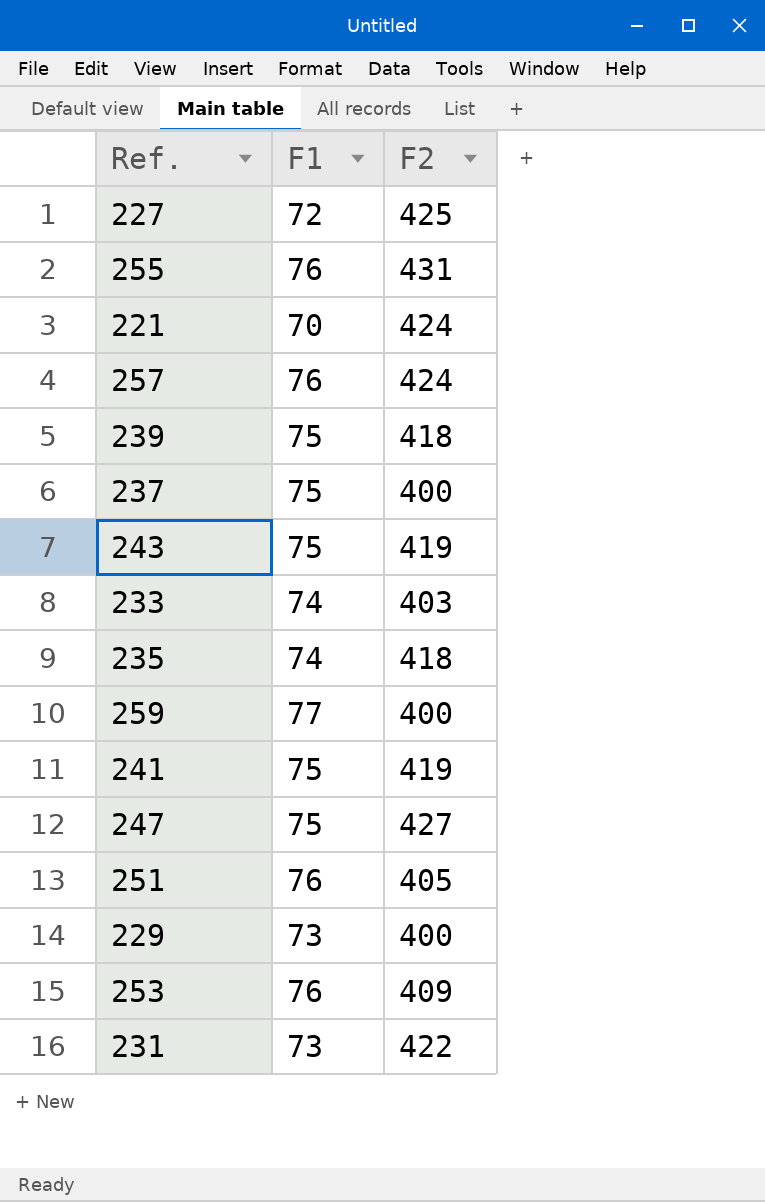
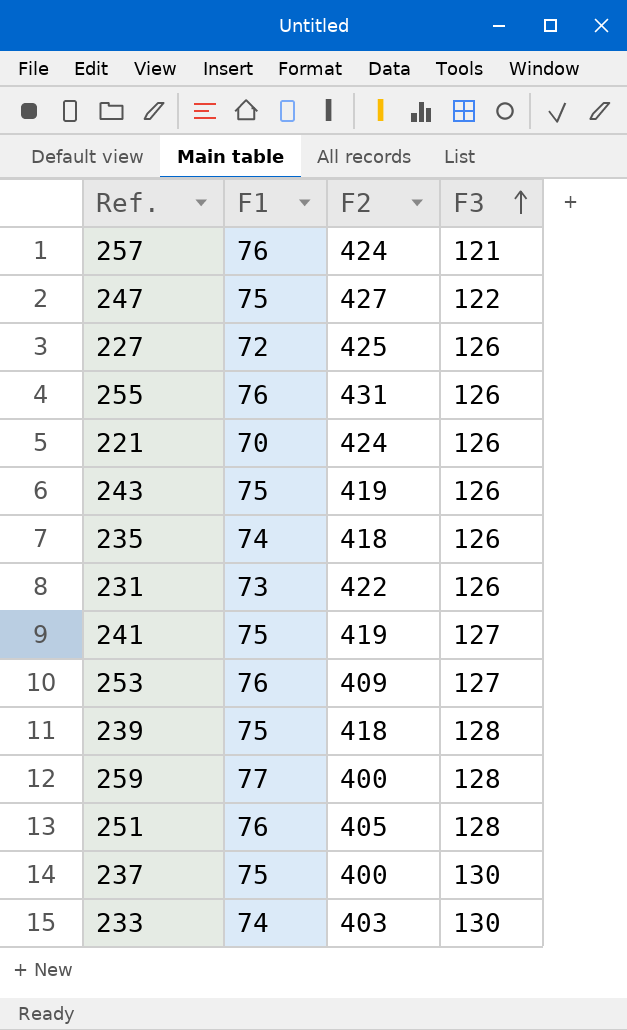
row order: none -> F3 ascending
column F3 | position: none -> 4
row 229: 73 | 400 -> none

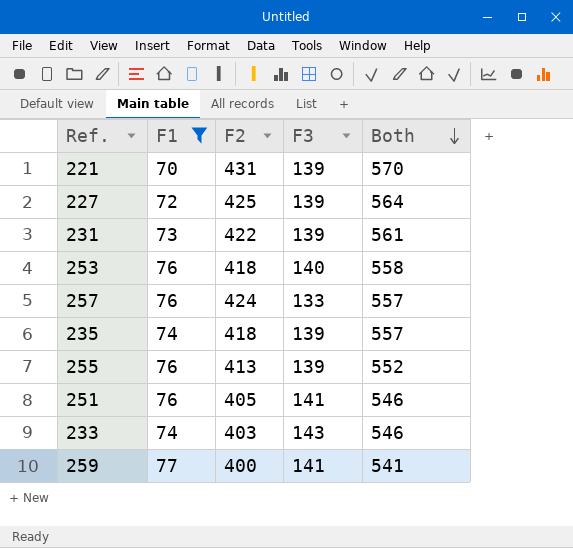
filter: none -> F1 != 75
row order: F3 ascending -> Both descending
column Both | formula: none -> [F2] + [F3]
221 | F2: 424 -> 431
221 | F3: 126 -> 139
227 | F3: 126 -> 139
231 | F3: 126 -> 139
253 | F2: 409 -> 418
253 | F3: 127 -> 140
257 | F3: 121 -> 133
235 | F3: 126 -> 139
255 | F2: 431 -> 413
255 | F3: 126 -> 139
251 | F3: 128 -> 141
233 | F3: 130 -> 143
259 | F3: 128 -> 141

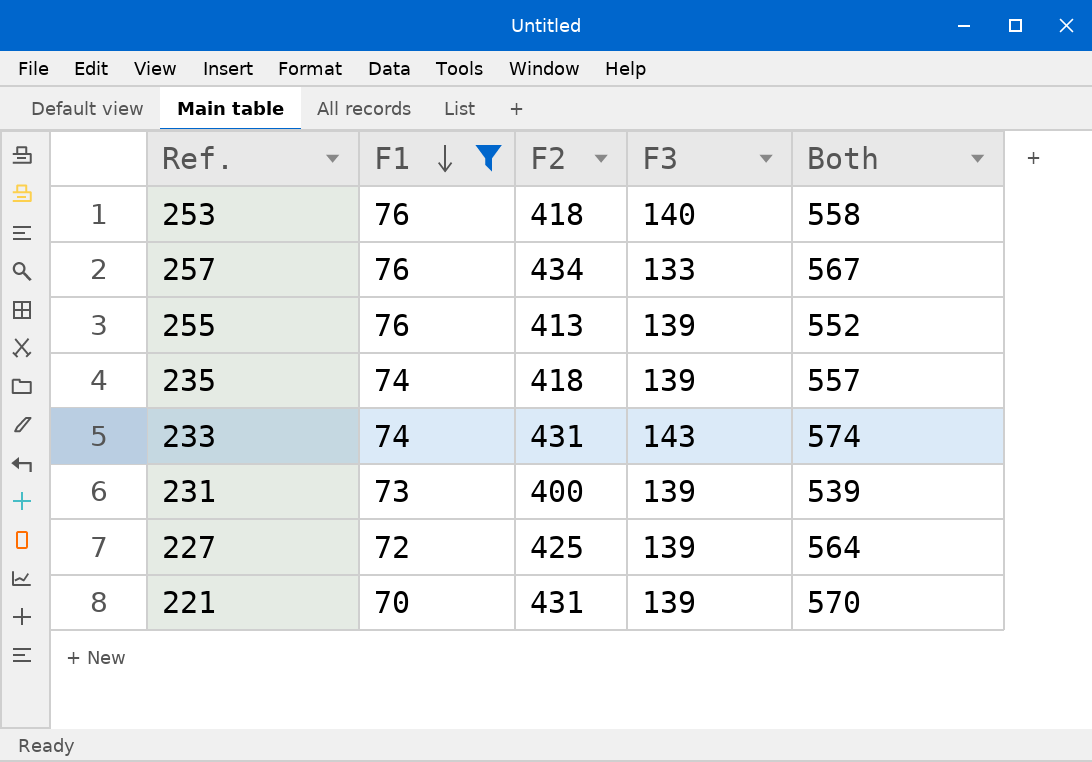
row order: Both descending -> F1 descending
row 251: 76 | 405 | 141 | 546 -> none
row 259: 77 | 400 | 141 | 541 -> none
257 | F2: 424 -> 434
257 | Both: 557 -> 567
233 | F2: 403 -> 431
233 | Both: 546 -> 574
231 | F2: 422 -> 400
231 | Both: 561 -> 539

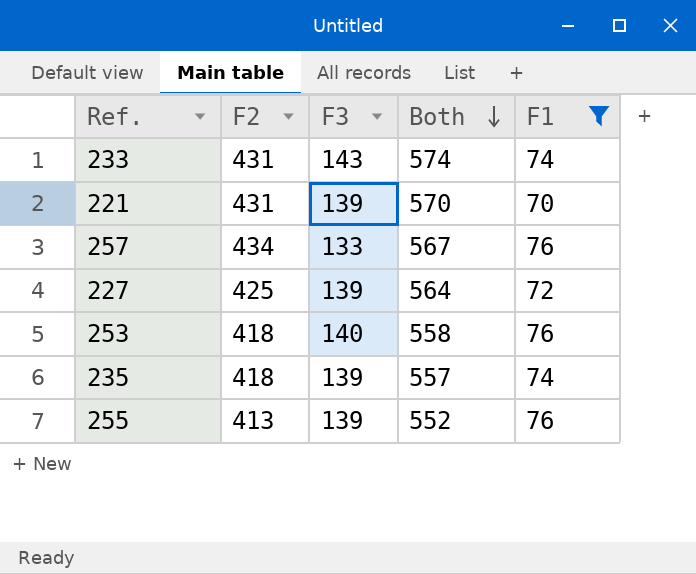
row order: F1 descending -> Both descending
column F1 | position: 2 -> 5
row 231: 73 | 400 | 139 | 539 -> none

